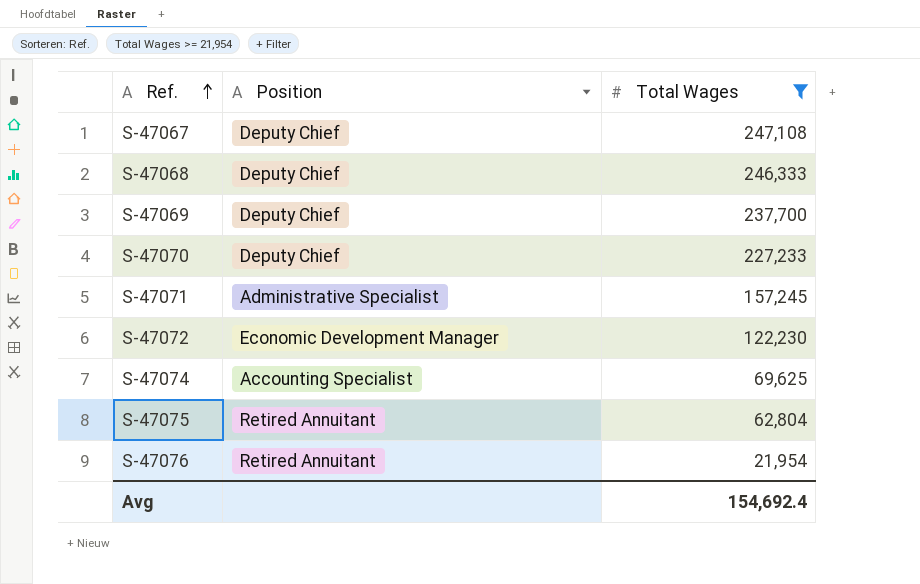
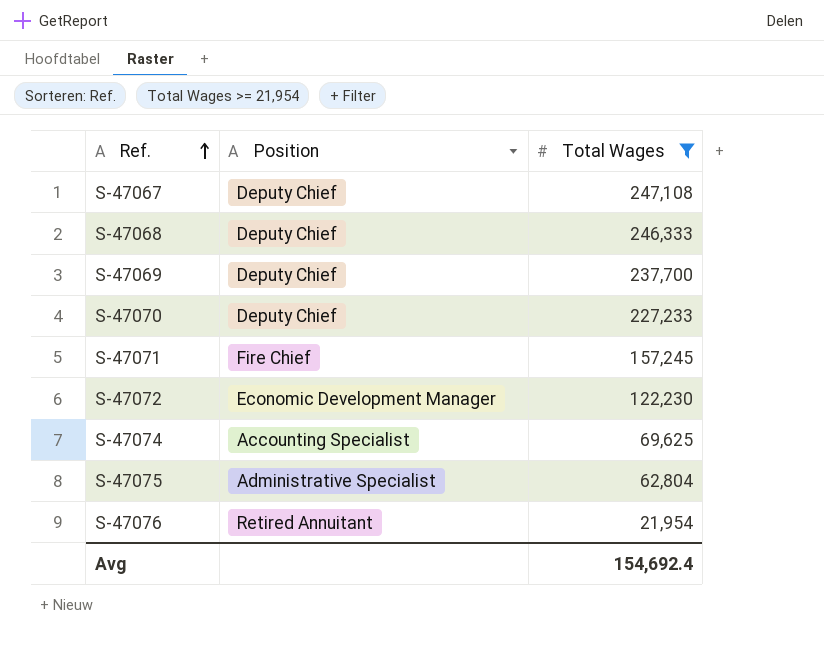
S-47071 | Position: Administrative Specialist -> Fire Chief
S-47075 | Position: Retired Annuitant -> Administrative Specialist

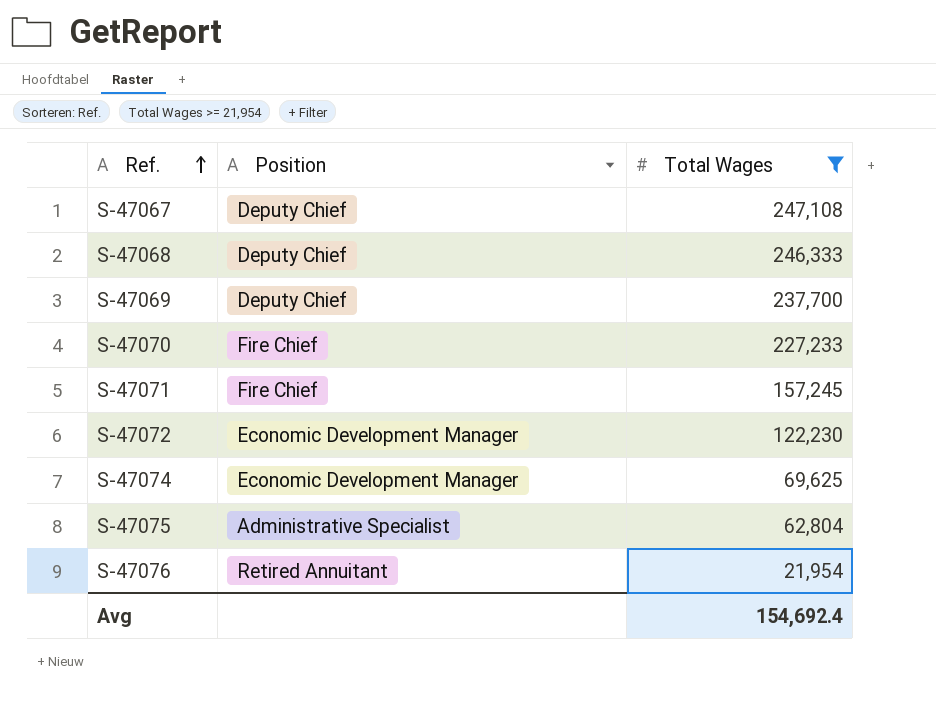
S-47070 | Position: Deputy Chief -> Fire Chief
S-47074 | Position: Accounting Specialist -> Economic Development Manager

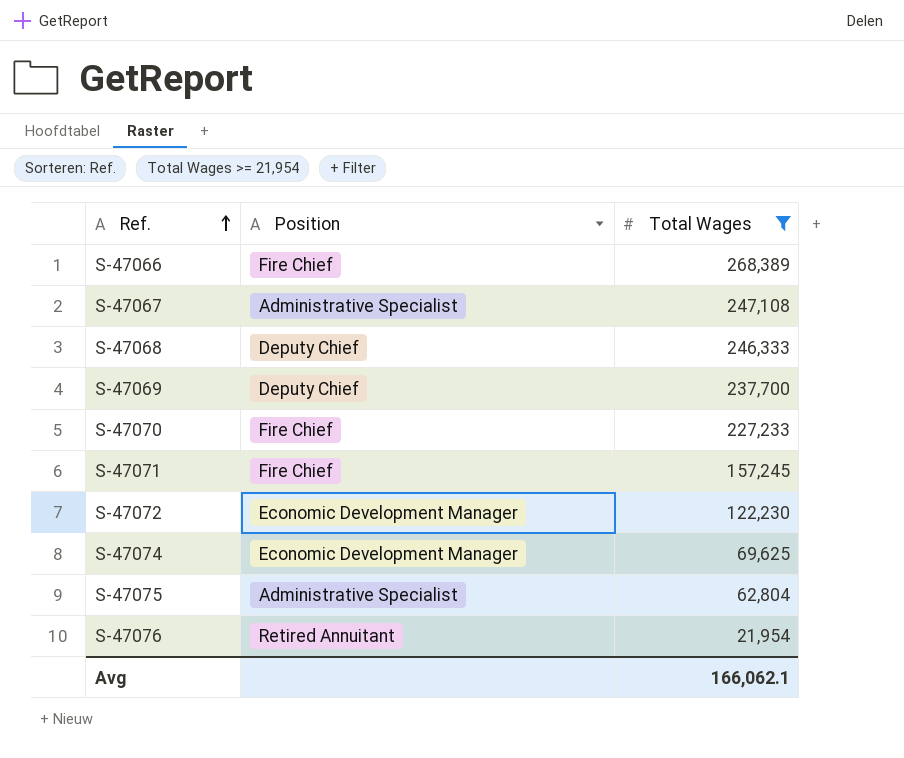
row S-47066: none -> Fire Chief | 268,389
S-47067 | Position: Deputy Chief -> Administrative Specialist
Avg | Total Wages: 154,692.4 -> 166,062.1

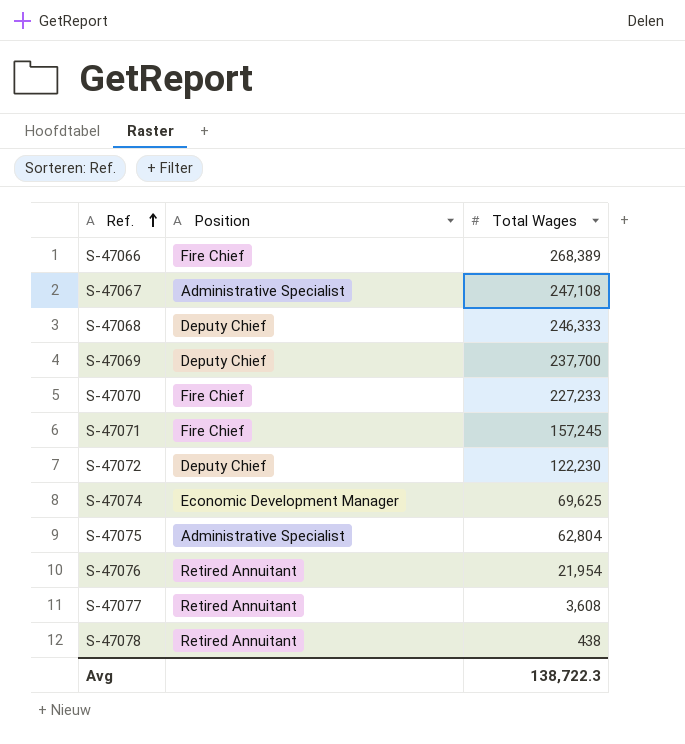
filter: Total Wages >= 21,954 -> none
S-47072 | Position: Economic Development Manager -> Deputy Chief
Avg | Total Wages: 166,062.1 -> 138,722.3

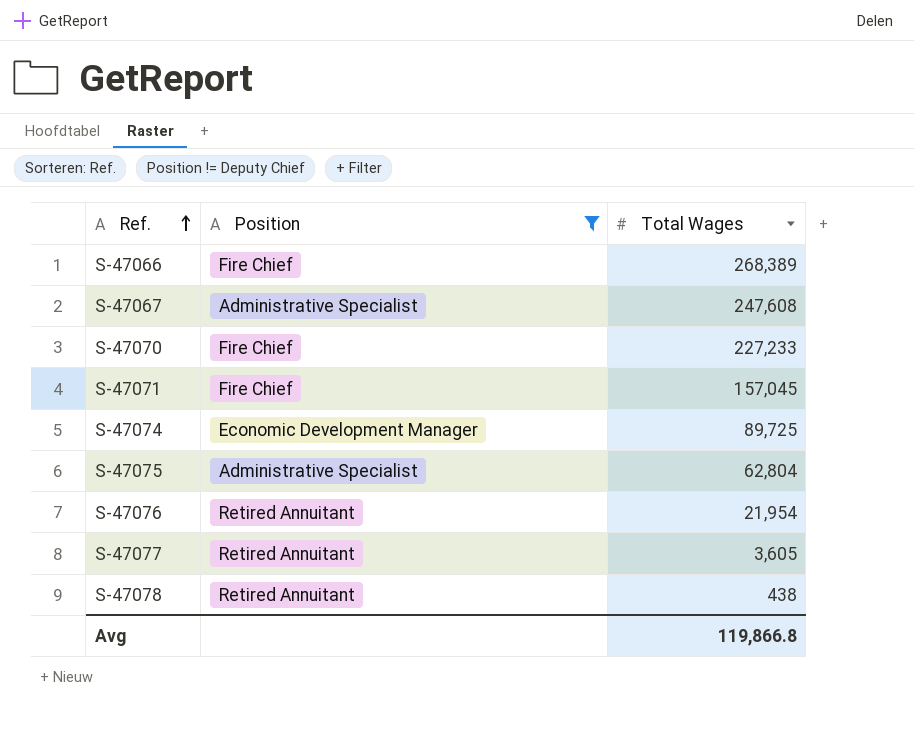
filter: none -> Position != Deputy Chief
S-47067 | Total Wages: 247,108 -> 247,608
S-47071 | Total Wages: 157,245 -> 157,045
S-47074 | Total Wages: 69,625 -> 89,725
S-47077 | Total Wages: 3,608 -> 3,605
Avg | Total Wages: 138,722.3 -> 119,866.8

